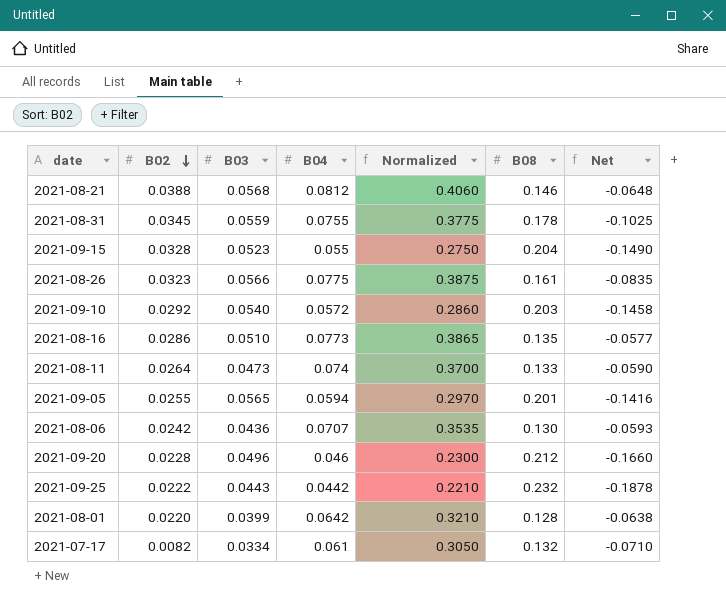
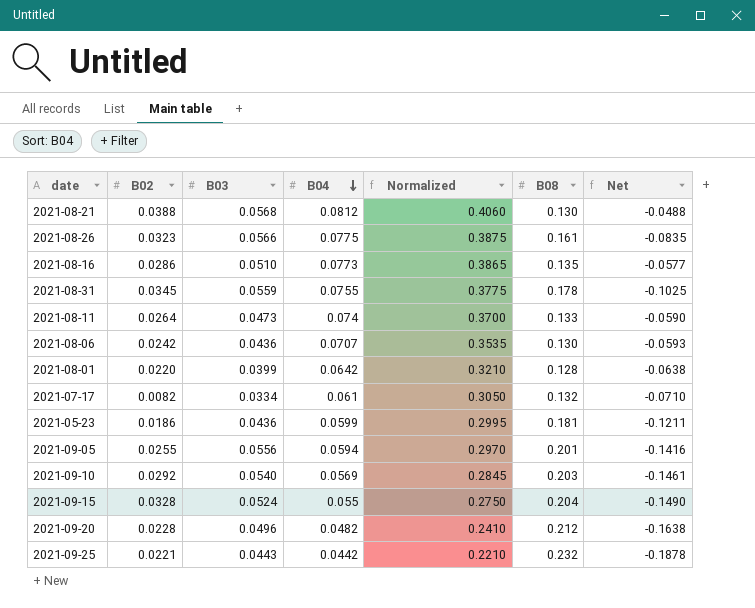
row order: B02 descending -> B04 descending
2021-08-21 | B08: 0.146 -> 0.130
2021-08-21 | Net: -0.0648 -> -0.0488
row 2021-05-23: none -> 0.0186 | 0.0436 | 0.0599 | 0.2995 | 0.181 | -0.1211
2021-09-05 | B03: 0.0565 -> 0.0556
2021-09-10 | B04: 0.0572 -> 0.0569
2021-09-10 | Normalized: 0.2860 -> 0.2845
2021-09-10 | Net: -0.1458 -> -0.1461
2021-09-15 | B03: 0.0523 -> 0.0524
2021-09-20 | B04: 0.046 -> 0.0482
2021-09-20 | Normalized: 0.2300 -> 0.2410
2021-09-20 | Net: -0.1660 -> -0.1638
2021-09-25 | B02: 0.0222 -> 0.0221

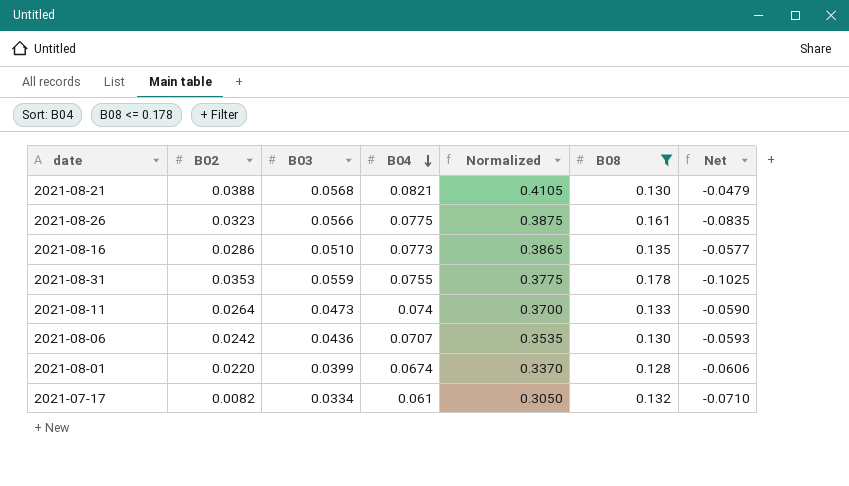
filter: none -> B08 <= 0.178
2021-08-21 | B04: 0.0812 -> 0.0821
2021-08-21 | Normalized: 0.4060 -> 0.4105
2021-08-21 | Net: -0.0488 -> -0.0479
2021-08-31 | B02: 0.0345 -> 0.0353
2021-08-01 | B04: 0.0642 -> 0.0674
2021-08-01 | Normalized: 0.3210 -> 0.3370
2021-08-01 | Net: -0.0638 -> -0.0606

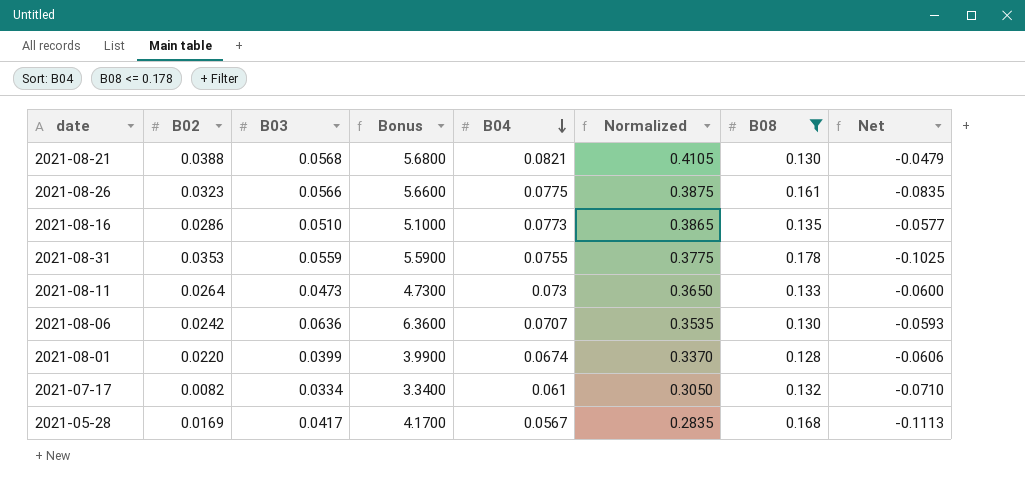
column Bonus | formula: none -> [B03] * 100
2021-08-11 | B04: 0.074 -> 0.073
2021-08-11 | Normalized: 0.3700 -> 0.3650
2021-08-11 | Net: -0.0590 -> -0.0600
2021-08-06 | B03: 0.0436 -> 0.0636
row 2021-05-28: none -> 0.0169 | 0.0417 | 4.1700 | 0.0567 | 0.2835 | 0.168 | -0.1113

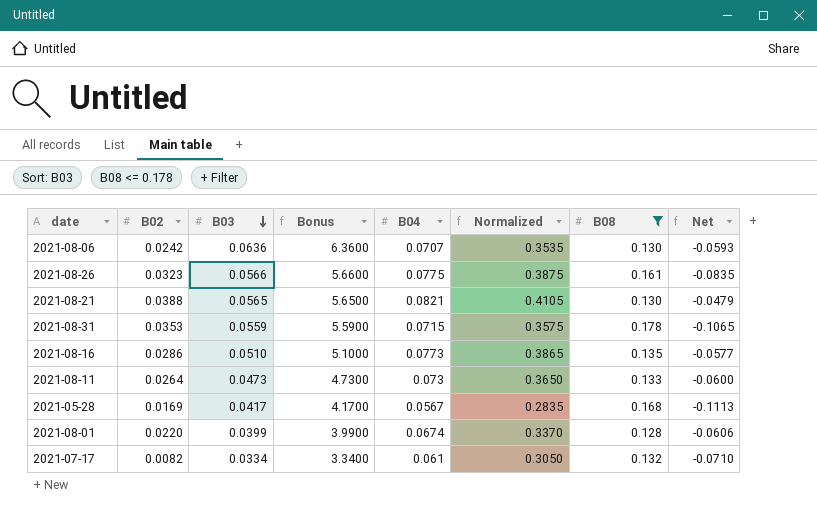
row order: B04 descending -> B03 descending
2021-08-21 | B03: 0.0568 -> 0.0565
2021-08-21 | Bonus: 5.6800 -> 5.6500
2021-08-31 | B04: 0.0755 -> 0.0715
2021-08-31 | Normalized: 0.3775 -> 0.3575
2021-08-31 | Net: -0.1025 -> -0.1065

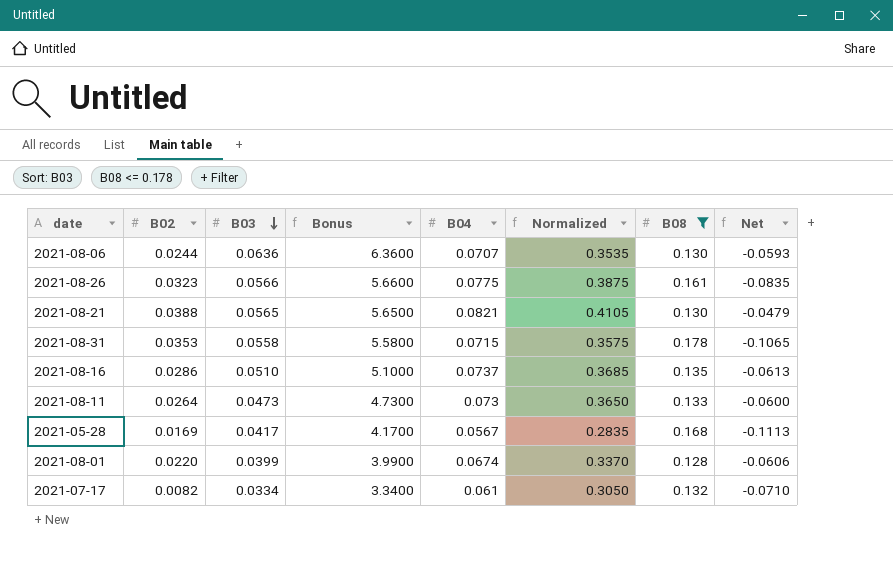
2021-08-06 | B02: 0.0242 -> 0.0244
2021-08-31 | B03: 0.0559 -> 0.0558
2021-08-31 | Bonus: 5.5900 -> 5.5800
2021-08-16 | B04: 0.0773 -> 0.0737
2021-08-16 | Normalized: 0.3865 -> 0.3685
2021-08-16 | Net: -0.0577 -> -0.0613

